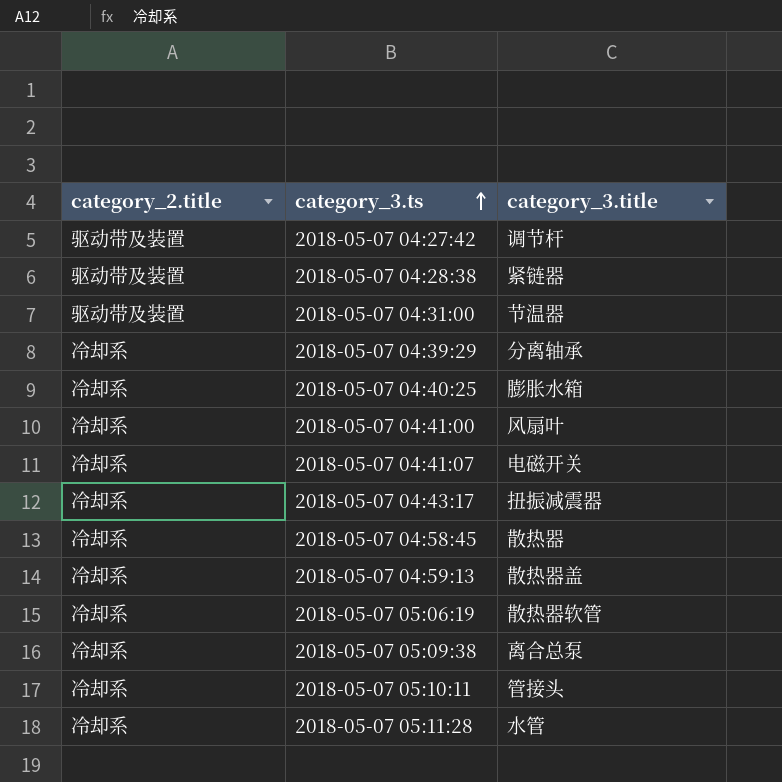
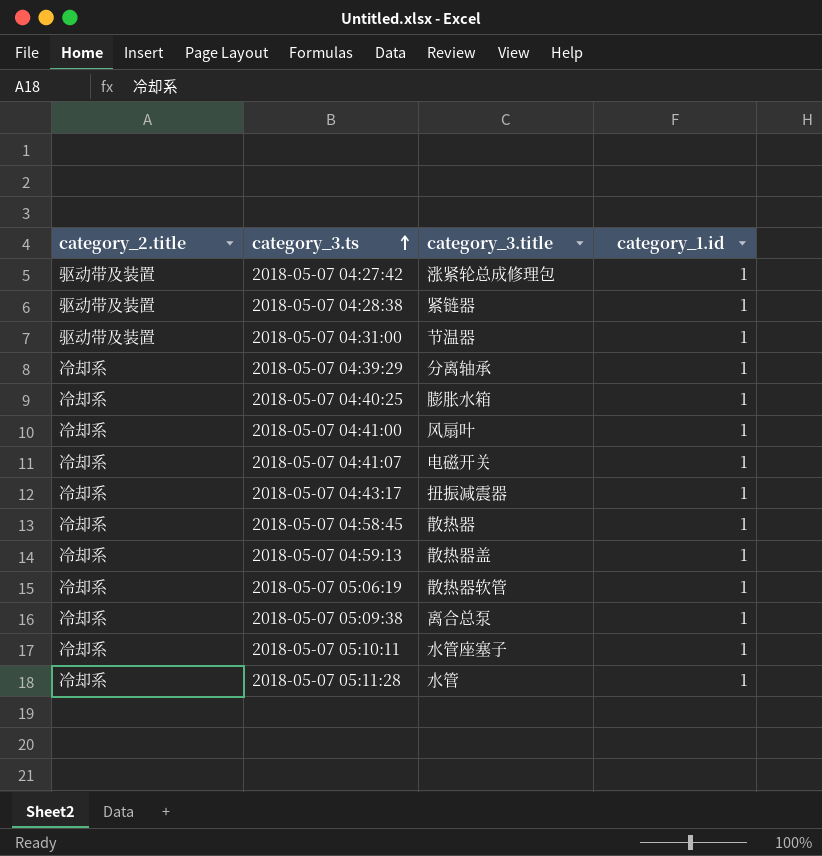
column category_1.id | position: none -> 4
2018-05-07 04:27:42 | category_3.title: 调节杆 -> 涨紧轮总成修理包
2018-05-07 05:10:11 | category_3.title: 管接头 -> 水管座塞子

